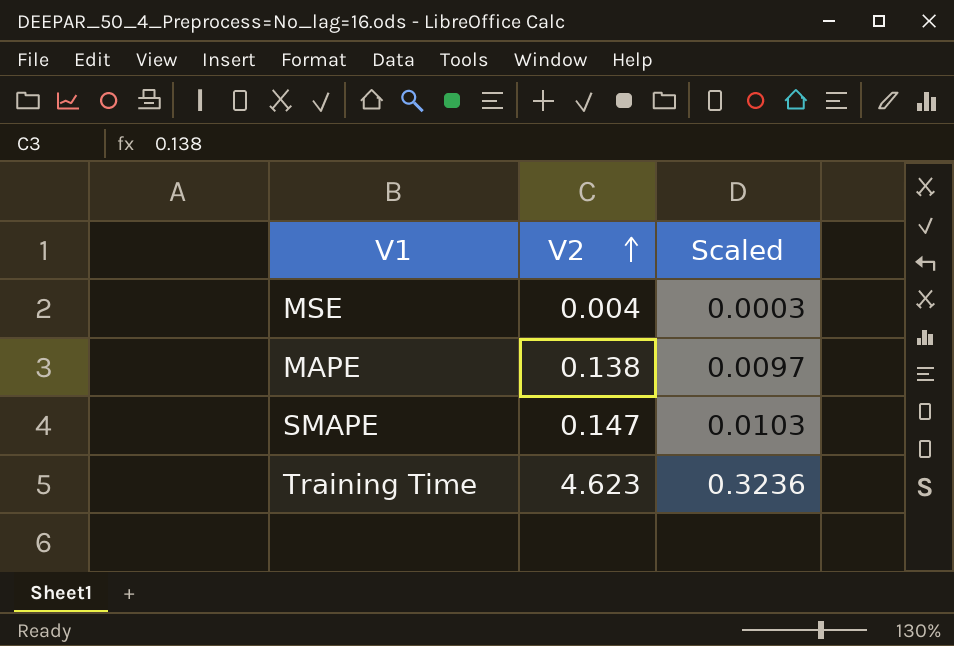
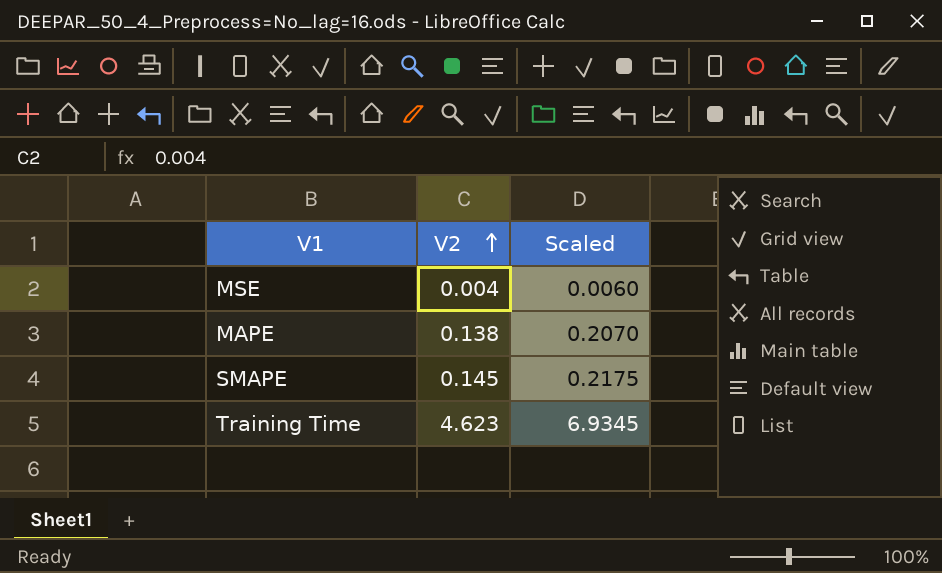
column Scaled | formula: [V2] * 0.07 -> [V2] * 1.5
SMAPE | V2: 0.147 -> 0.145

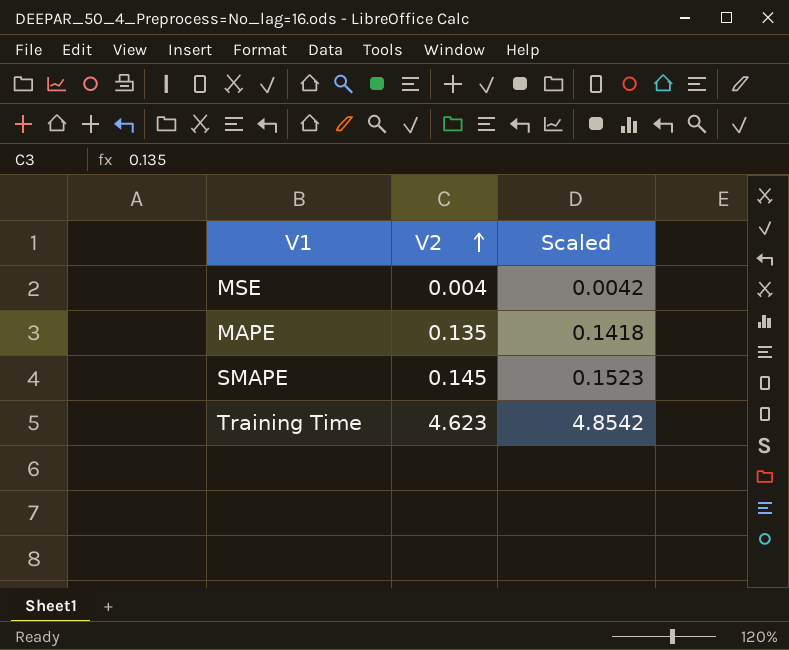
column Scaled | formula: [V2] * 1.5 -> [V2] * 1.05
MAPE | V2: 0.138 -> 0.135

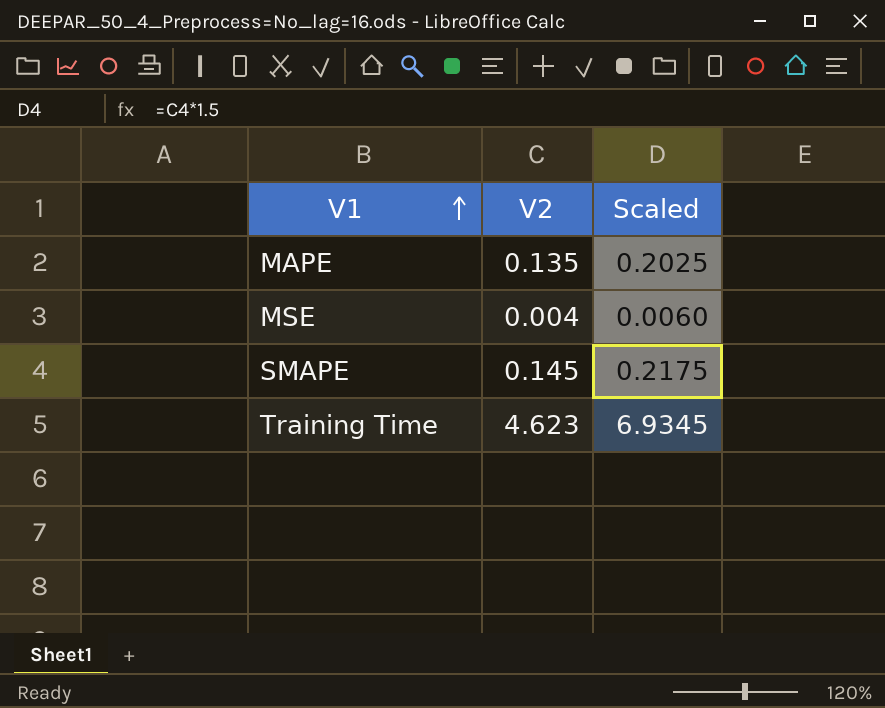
row order: V2 ascending -> V1 ascending
column Scaled | formula: [V2] * 1.05 -> [V2] * 1.5

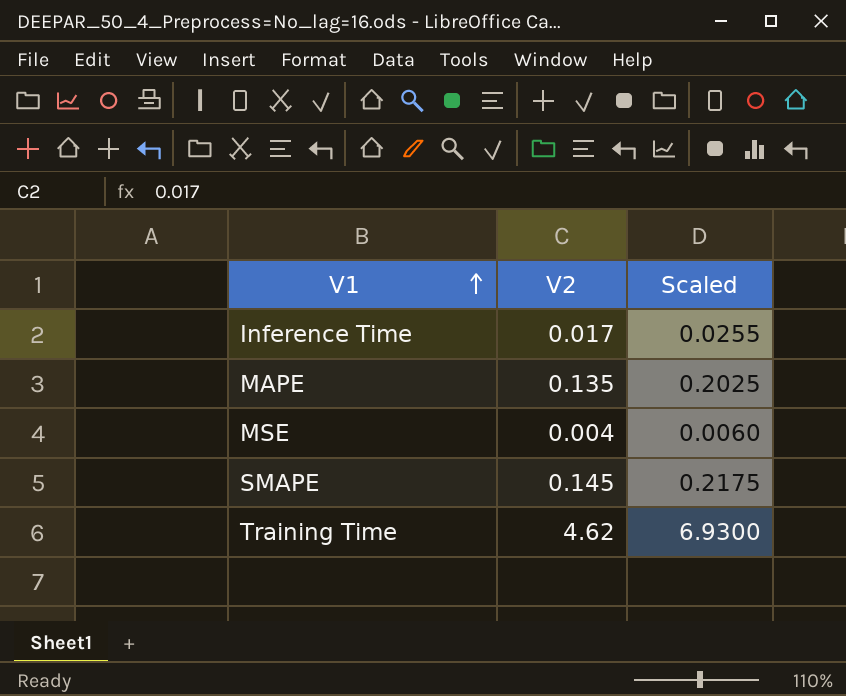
row Inference Time: none -> 0.017 | 0.0255
Training Time | V2: 4.623 -> 4.62
Training Time | Scaled: 6.9345 -> 6.9300

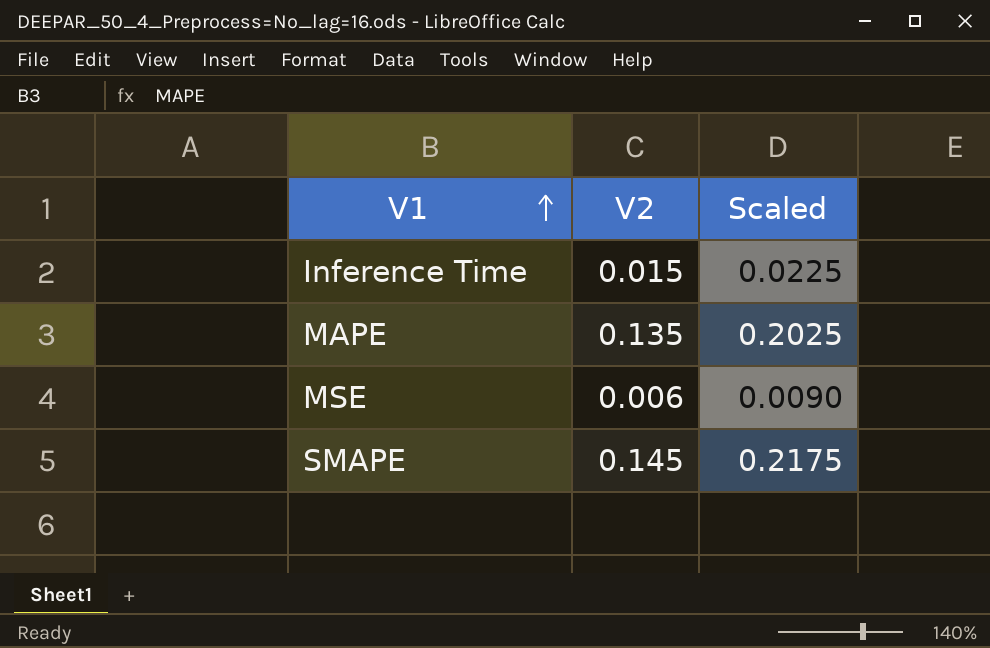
row Training Time: 4.62 | 6.9300 -> none
Inference Time | V2: 0.017 -> 0.015
Inference Time | Scaled: 0.0255 -> 0.0225
MSE | V2: 0.004 -> 0.006
MSE | Scaled: 0.0060 -> 0.0090

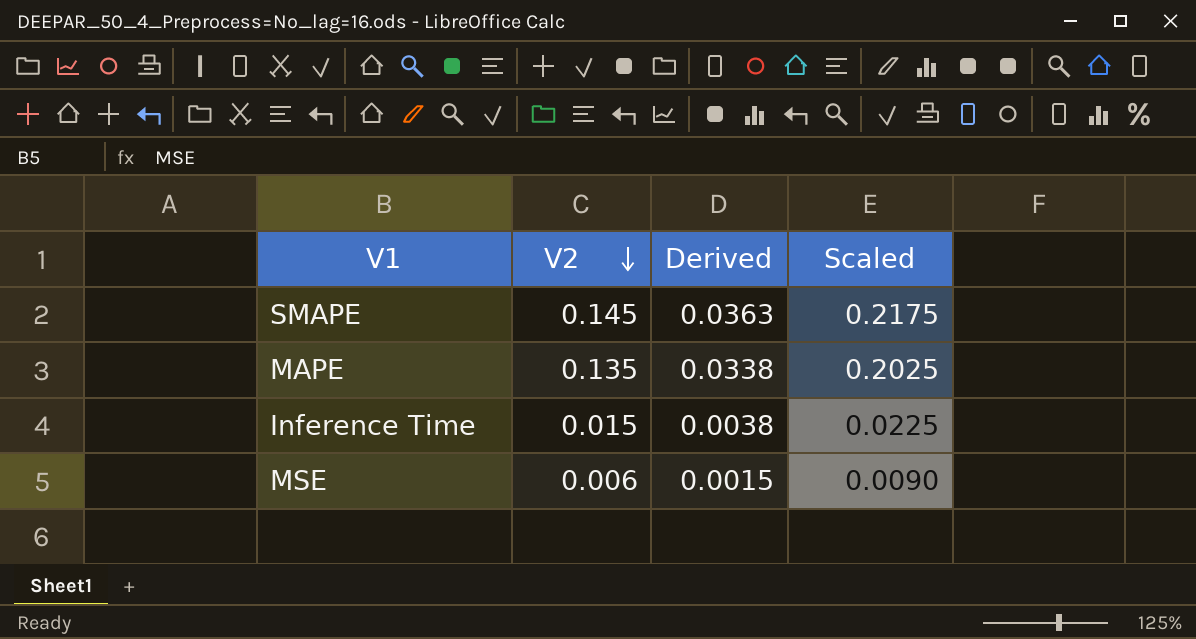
row order: V1 ascending -> V2 descending
column Derived | formula: none -> [V2] * 0.25

